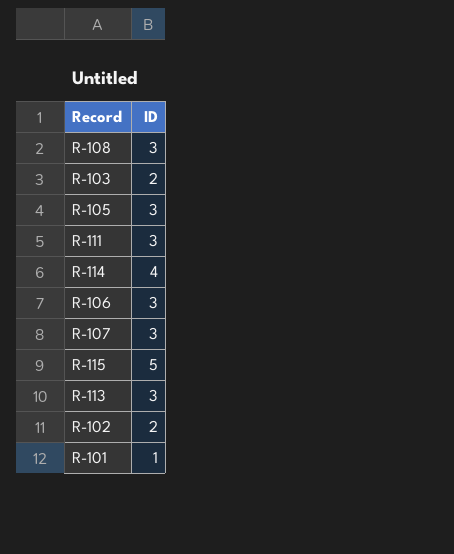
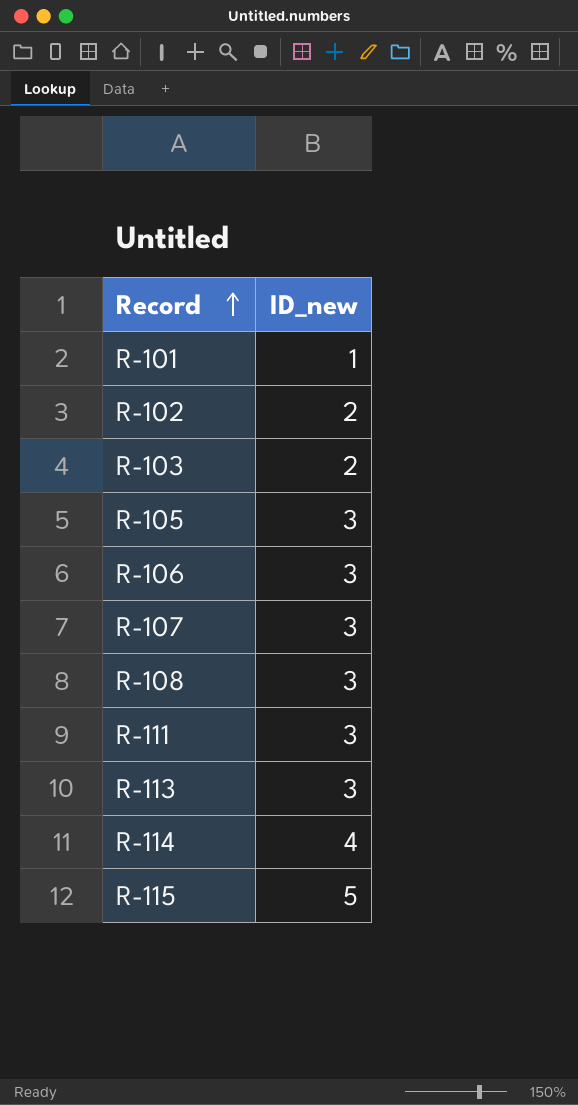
row order: none -> Record ascending
column name: ID -> ID_new

